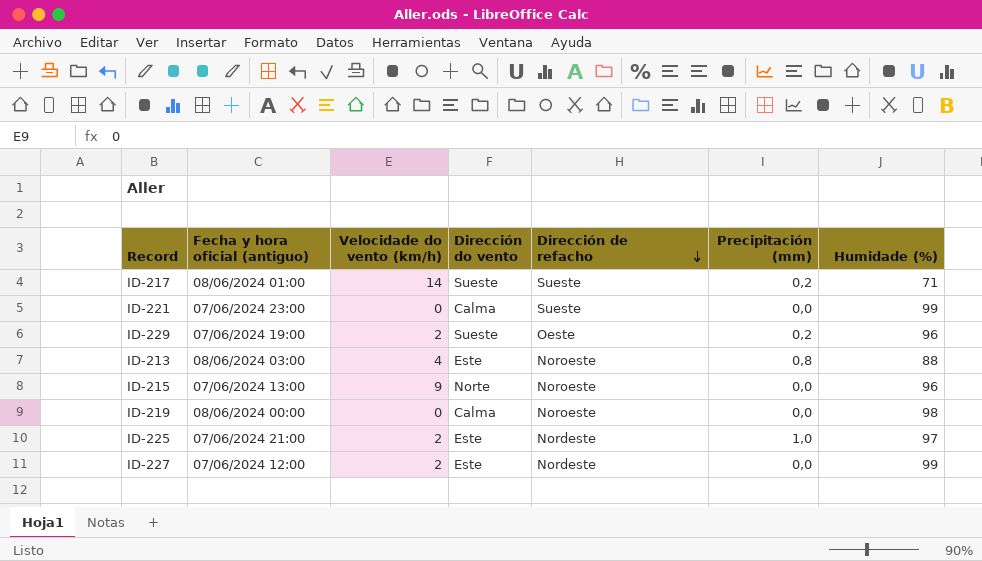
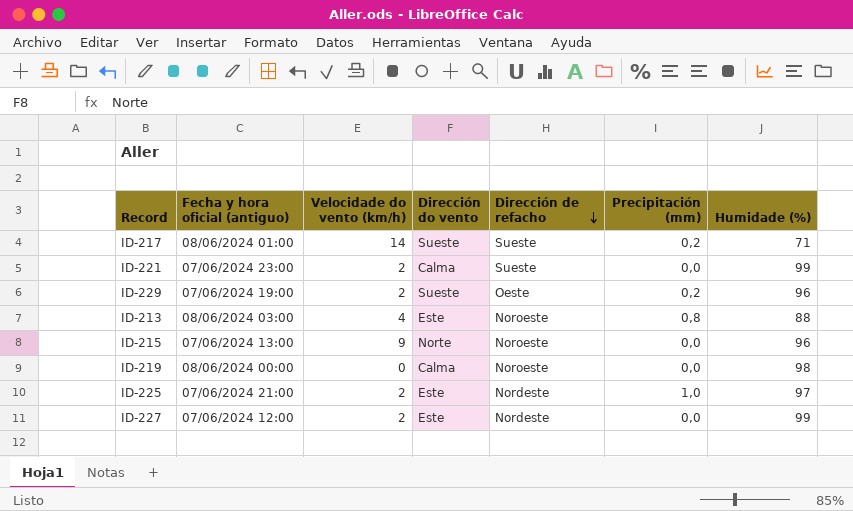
ID-221 | Velocidade do vento (km/h): 0 -> 2

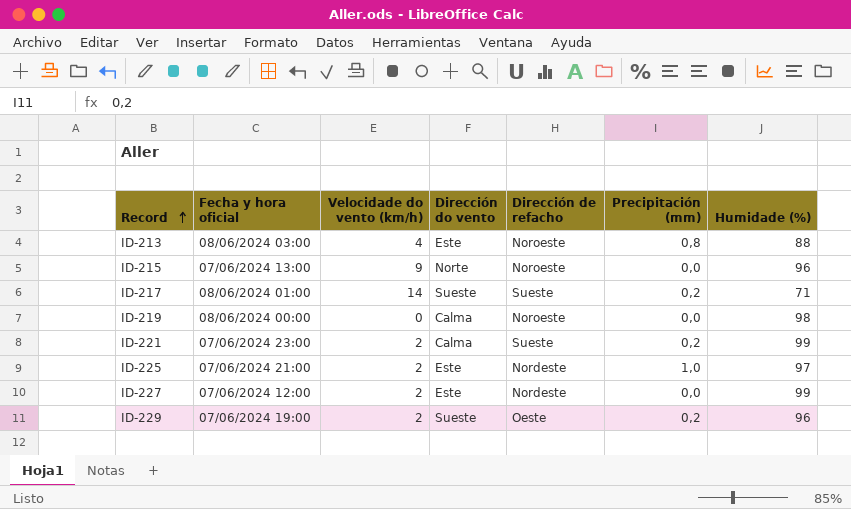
row order: Dirección de refacho descending -> Record ascending
column name: Fecha y hora oficial (antiguo) -> Fecha y hora oficial
ID-221 | Precipitación (mm): 0,0 -> 0,2

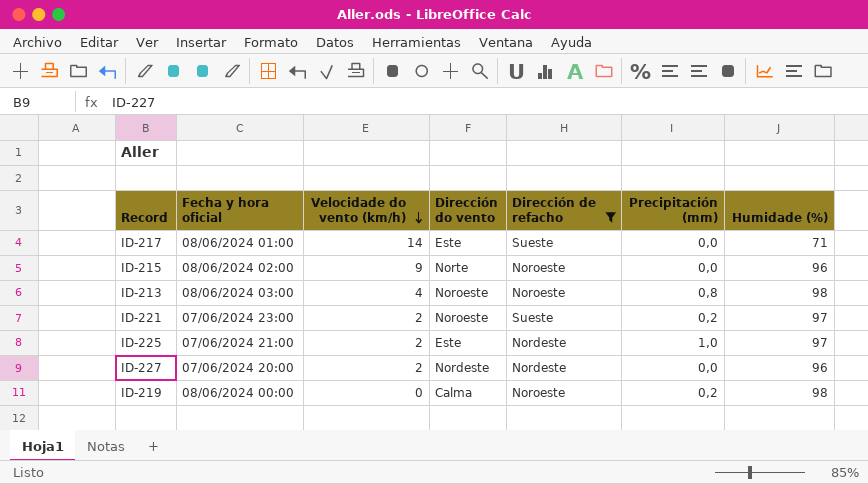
filter: none -> Dirección de refacho != Oeste
row order: Record ascending -> Velocidade do vento (km/h) descending
ID-217 | Dirección do vento: Sueste -> Este
ID-217 | Precipitación (mm): 0,2 -> 0,0
ID-215 | Fecha y hora oficial: 07/06/2024 13:00 -> 08/06/2024 02:00
ID-213 | Dirección do vento: Este -> Noroeste
ID-213 | Humidade (%): 88 -> 98
ID-221 | Dirección do vento: Calma -> Noroeste
ID-221 | Humidade (%): 99 -> 97
ID-227 | Fecha y hora oficial: 07/06/2024 12:00 -> 07/06/2024 20:00
ID-227 | Dirección do vento: Este -> Nordeste
ID-227 | Humidade (%): 99 -> 96
ID-219 | Precipitación (mm): 0,0 -> 0,2

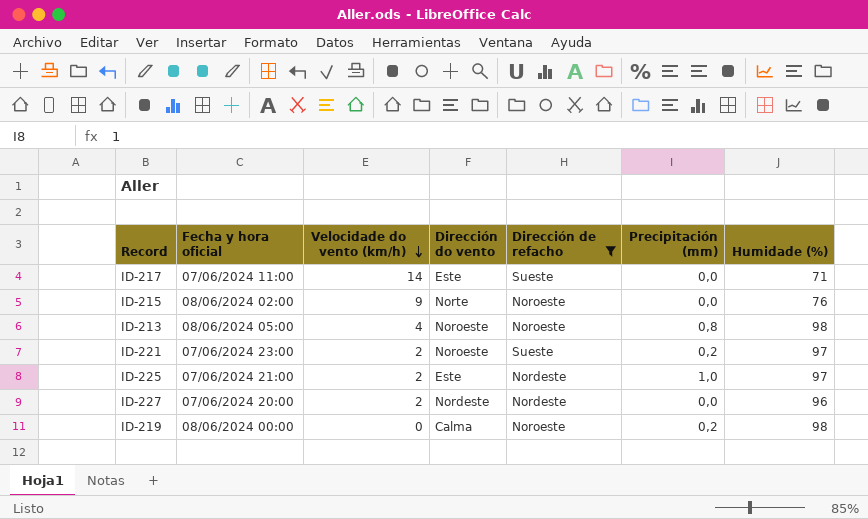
ID-217 | Fecha y hora oficial: 08/06/2024 01:00 -> 07/06/2024 11:00
ID-215 | Humidade (%): 96 -> 76
ID-213 | Fecha y hora oficial: 08/06/2024 03:00 -> 08/06/2024 05:00

